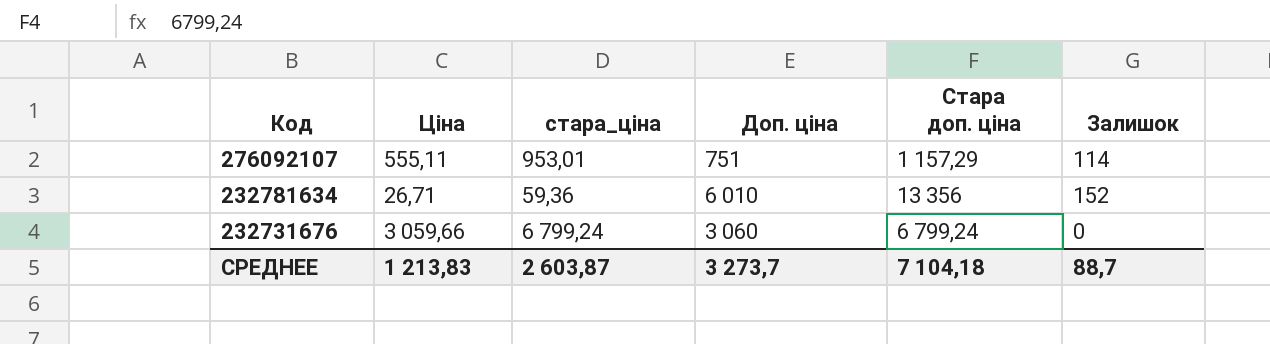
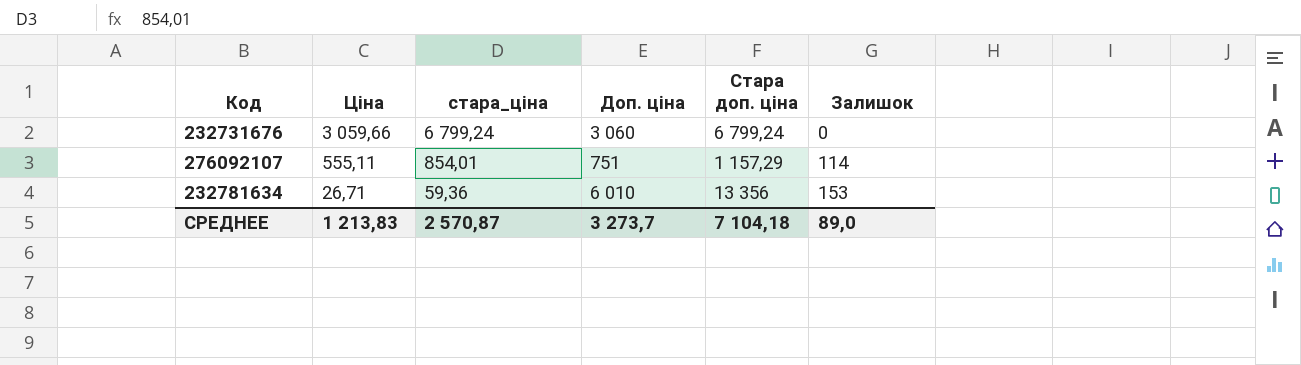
row order: Код descending -> Ціна descending
276092107 | стара_ціна: 953,01 -> 854,01
232781634 | Залишок: 152 -> 153
СРЕДНЕЕ | стара_ціна: 2 603,87 -> 2 570,87
СРЕДНЕЕ | Залишок: 88,7 -> 89,0

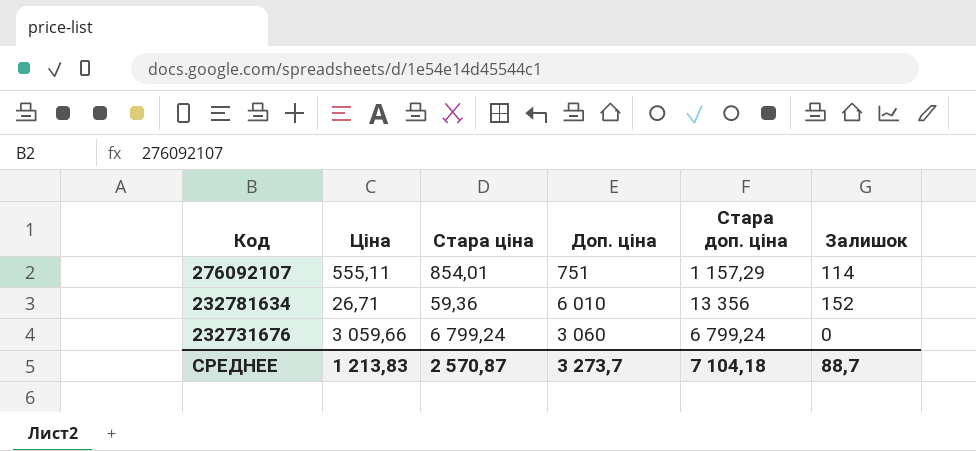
row order: Ціна descending -> Код descending
column name: стара_ціна -> Стара ціна
232781634 | Залишок: 153 -> 152
СРЕДНЕЕ | Залишок: 89,0 -> 88,7

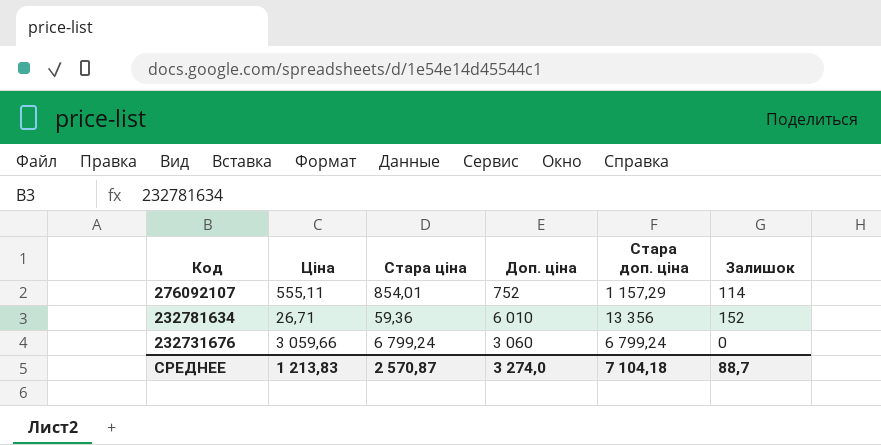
276092107 | Доп. ціна: 751 -> 752
СРЕДНЕЕ | Доп. ціна: 3 273,7 -> 3 274,0

